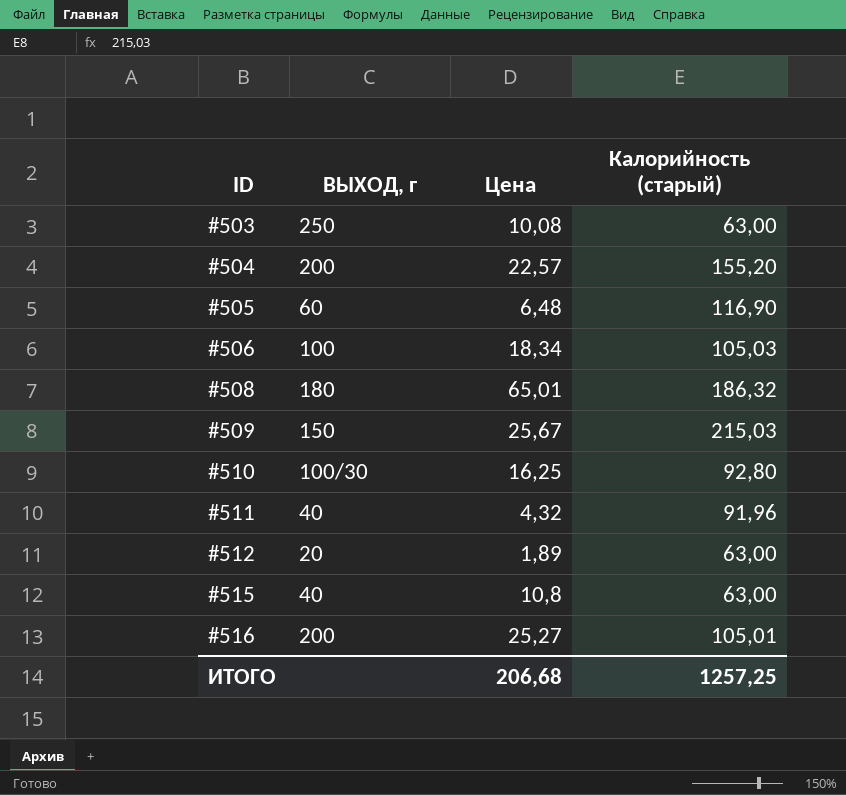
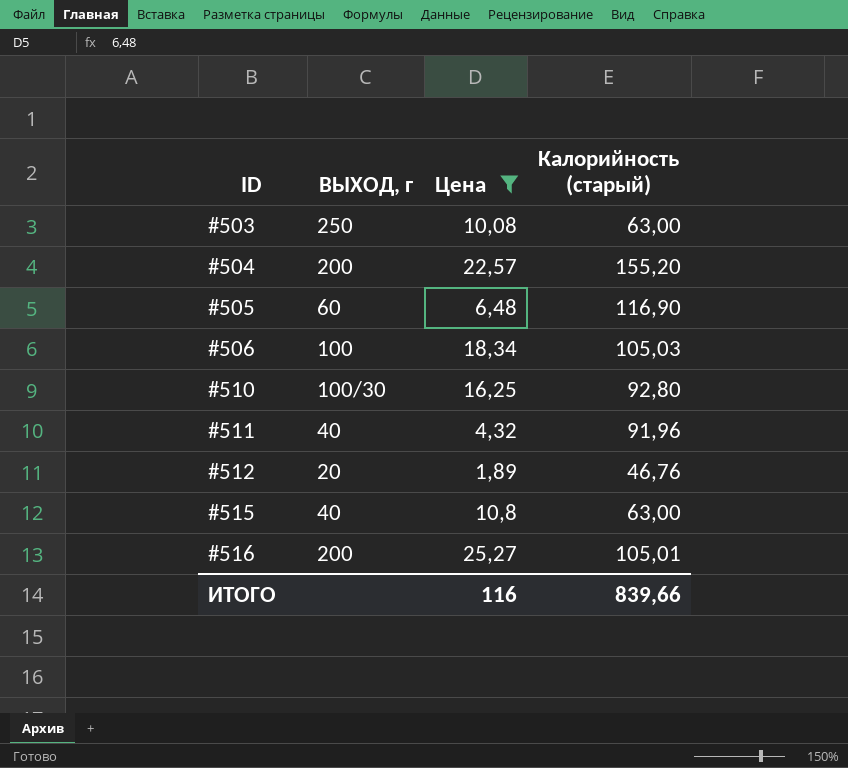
filter: none -> Цена <= 25,27
#512 | Калорийность (старый): 63,00 -> 46,76
ИТОГО | Цена: 206,68 -> 116
ИТОГО | Калорийность (старый): 1257,25 -> 839,66

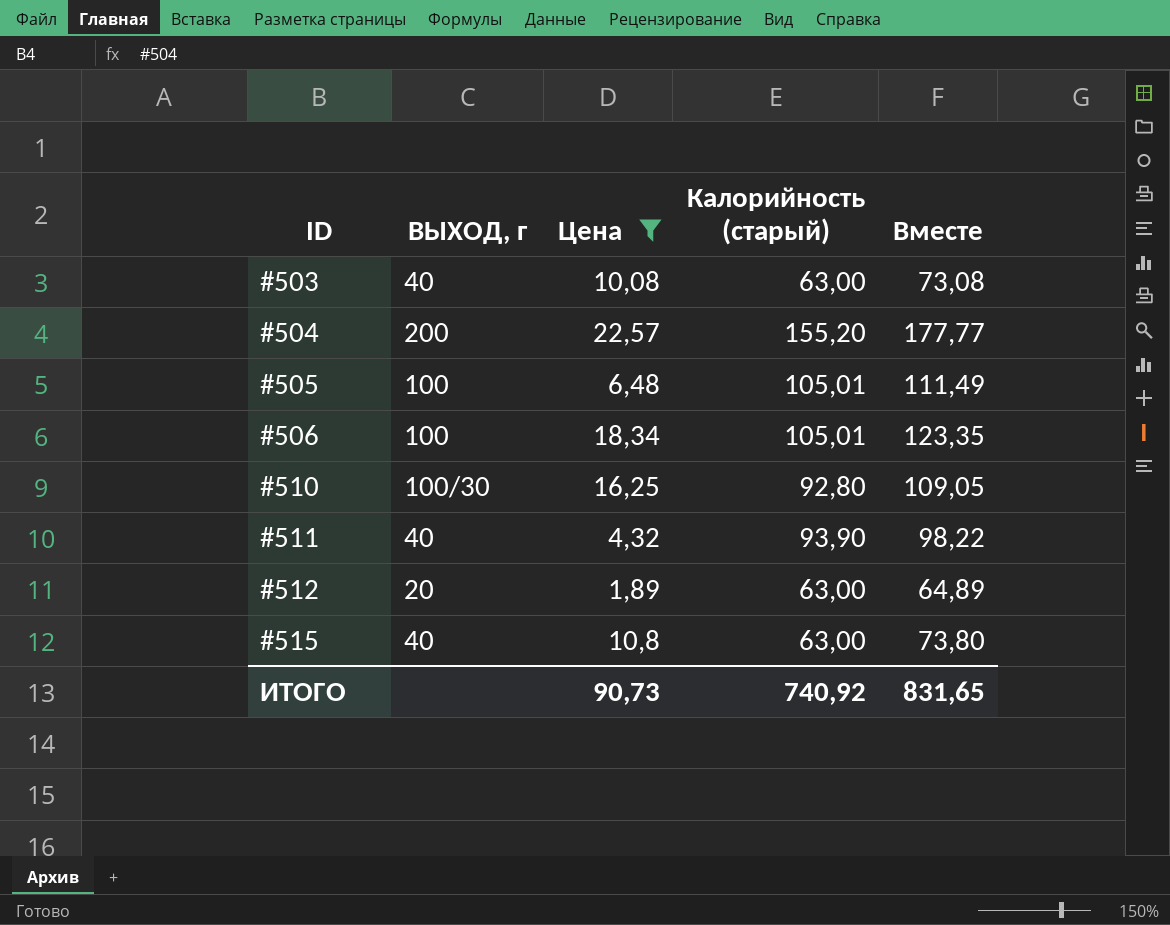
column Вместе | formula: none -> [Цена] + [Калорийность (старый)]
row #516: 200 | 25,27 | 105,01 -> none
#503 | ВЫХОД, г: 250 -> 40
#505 | ВЫХОД, г: 60 -> 100
#505 | Калорийность (старый): 116,90 -> 105,01
#506 | Калорийность (старый): 105,03 -> 105,01
#511 | Калорийность (старый): 91,96 -> 93,90
#512 | Калорийность (старый): 46,76 -> 63,00
ИТОГО | Цена: 116 -> 90,73
ИТОГО | Калорийность (старый): 839,66 -> 740,92

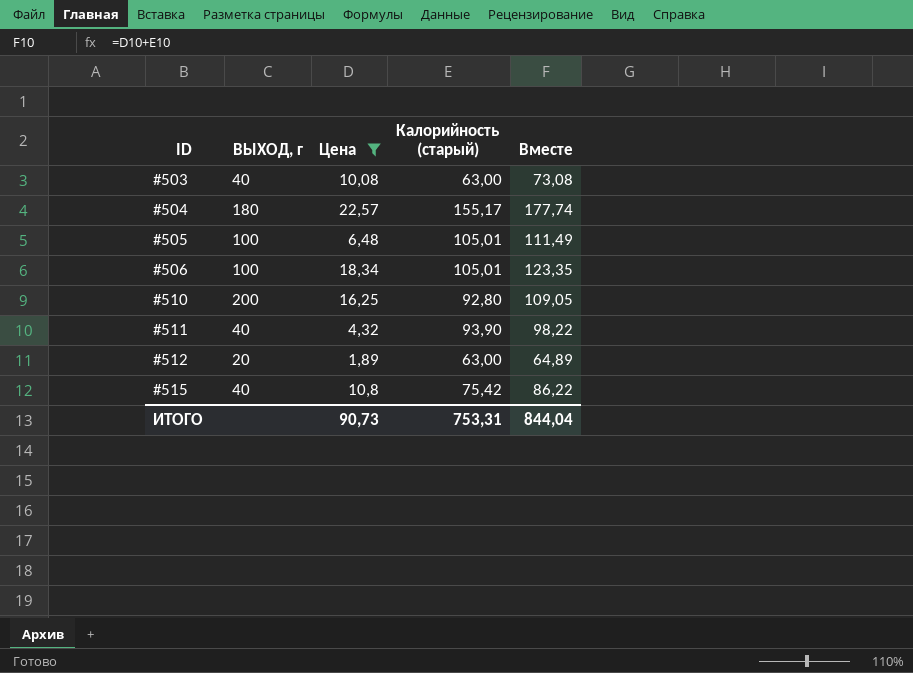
#504 | ВЫХОД, г: 200 -> 180
#504 | Калорийность (старый): 155,20 -> 155,17
#504 | Вместе: 177,77 -> 177,74
#510 | ВЫХОД, г: 100/30 -> 200
#515 | Калорийность (старый): 63,00 -> 75,42
#515 | Вместе: 73,80 -> 86,22
ИТОГО | Калорийность (старый): 740,92 -> 753,31
ИТОГО | Вместе: 831,65 -> 844,04

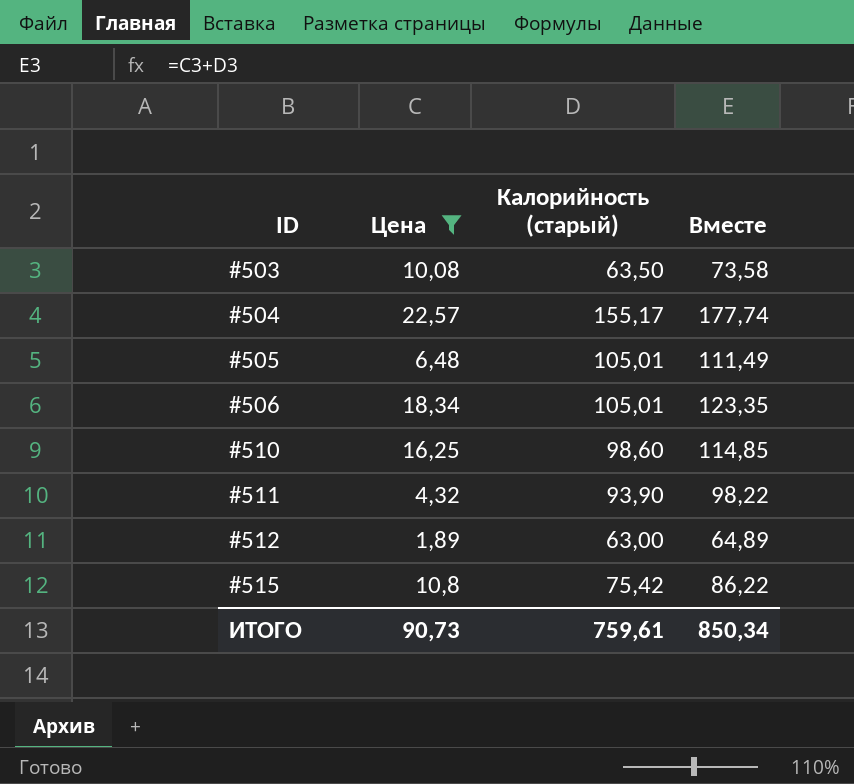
column ВЫХОД, г | position: 2 -> none
#503 | Калорийность (старый): 63,00 -> 63,50
#503 | Вместе: 73,08 -> 73,58
#510 | Калорийность (старый): 92,80 -> 98,60
#510 | Вместе: 109,05 -> 114,85
ИТОГО | Калорийность (старый): 753,31 -> 759,61
ИТОГО | Вместе: 844,04 -> 850,34

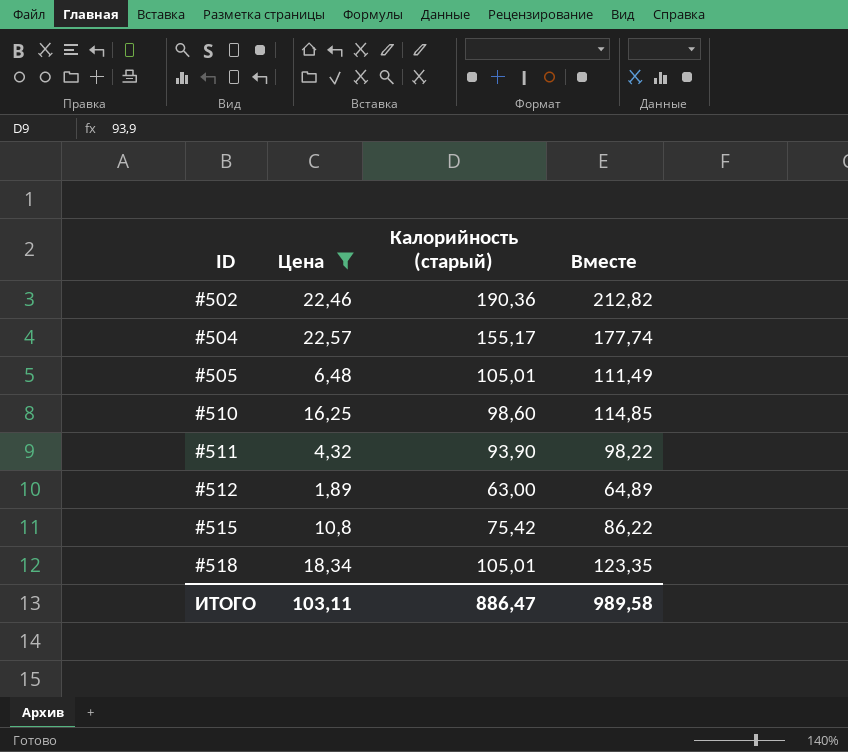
row #503: 10,08 | 63,50 | 73,58 -> none
row #506: 18,34 | 105,01 | 123,35 -> none
row #502: none -> 22,46 | 190,36 | 212,82
row #518: none -> 18,34 | 105,01 | 123,35
ИТОГО | Цена: 90,73 -> 103,11
ИТОГО | Калорийность (старый): 759,61 -> 886,47
ИТОГО | Вместе: 850,34 -> 989,58

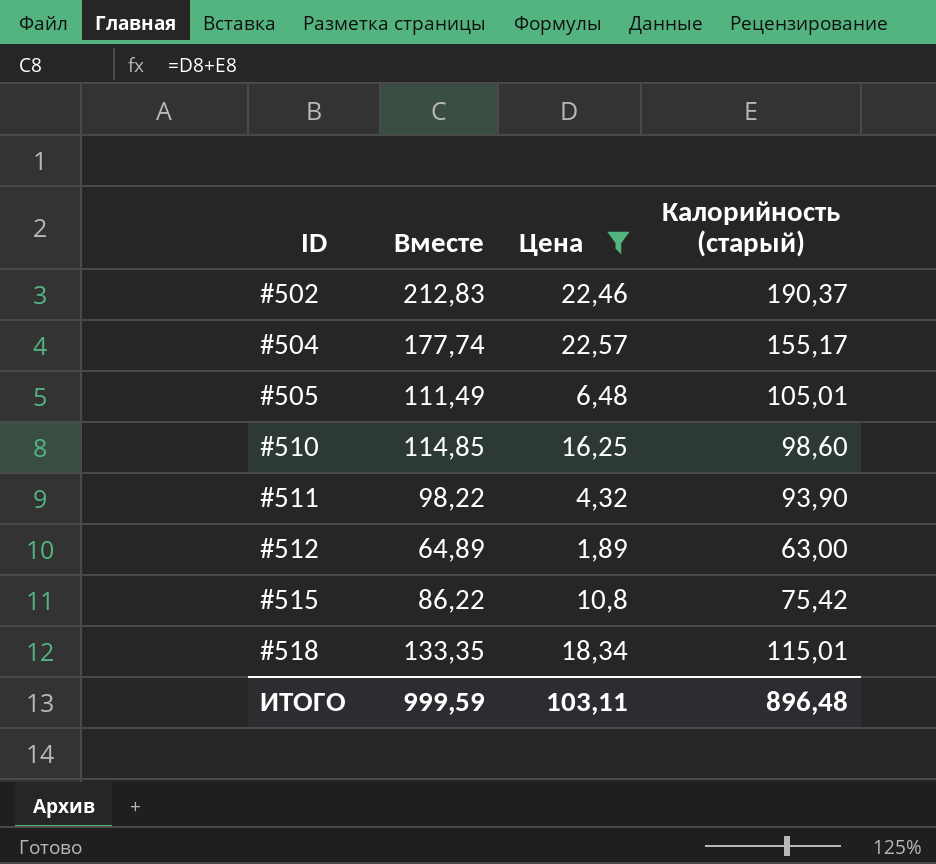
column Вместе | position: 4 -> 2
#502 | Вместе: 212,82 -> 212,83
#502 | Калорийность (старый): 190,36 -> 190,37
#518 | Вместе: 123,35 -> 133,35
#518 | Калорийность (старый): 105,01 -> 115,01
ИТОГО | Вместе: 989,58 -> 999,59
ИТОГО | Калорийность (старый): 886,47 -> 896,48

